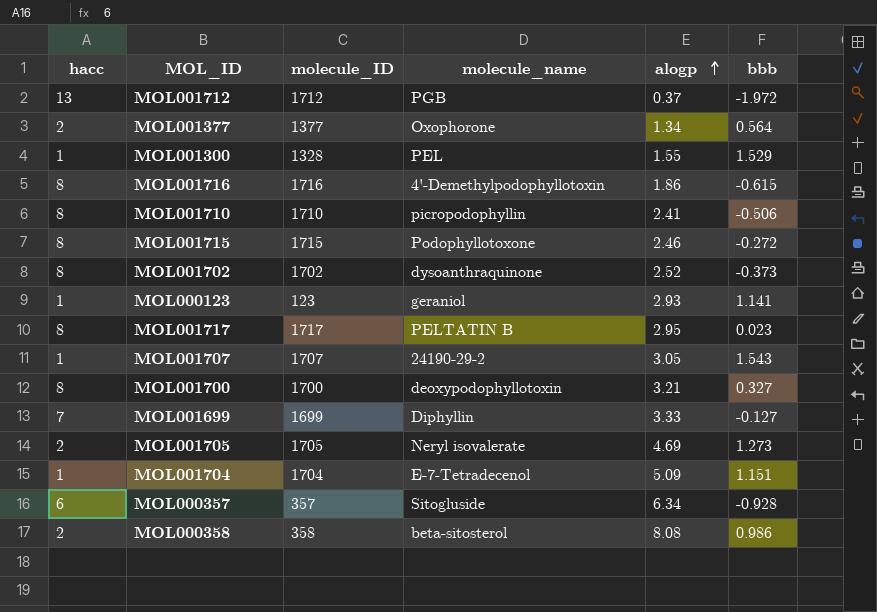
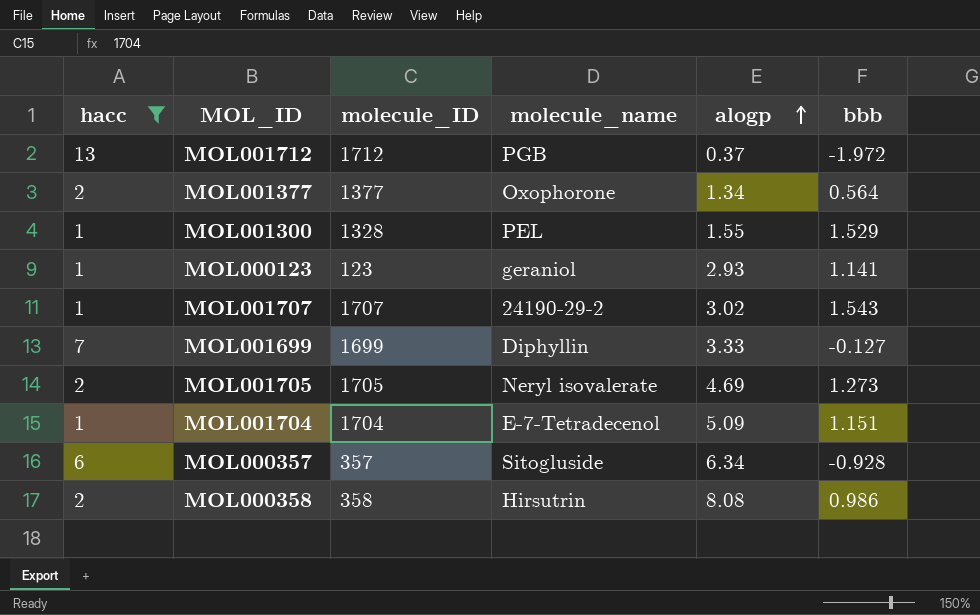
filter: none -> hacc != 8
MOL001707 | alogp: 3.05 -> 3.02
MOL000358 | molecule_name: beta-sitosterol -> Hirsutrin

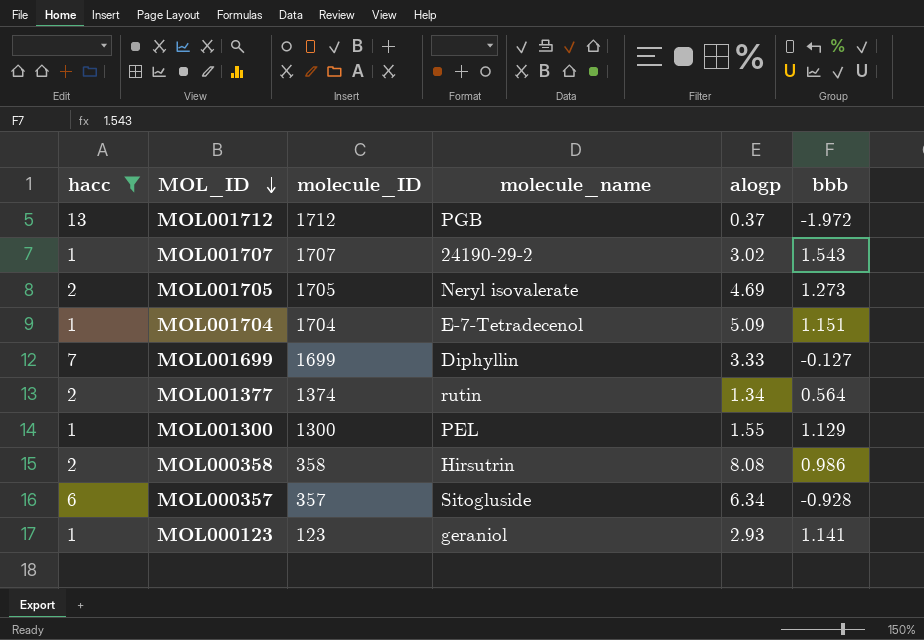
row order: alogp ascending -> MOL_ID descending
MOL001377 | molecule_ID: 1377 -> 1374
MOL001377 | molecule_name: Oxophorone -> rutin
MOL001300 | molecule_ID: 1328 -> 1300
MOL001300 | bbb: 1.529 -> 1.129

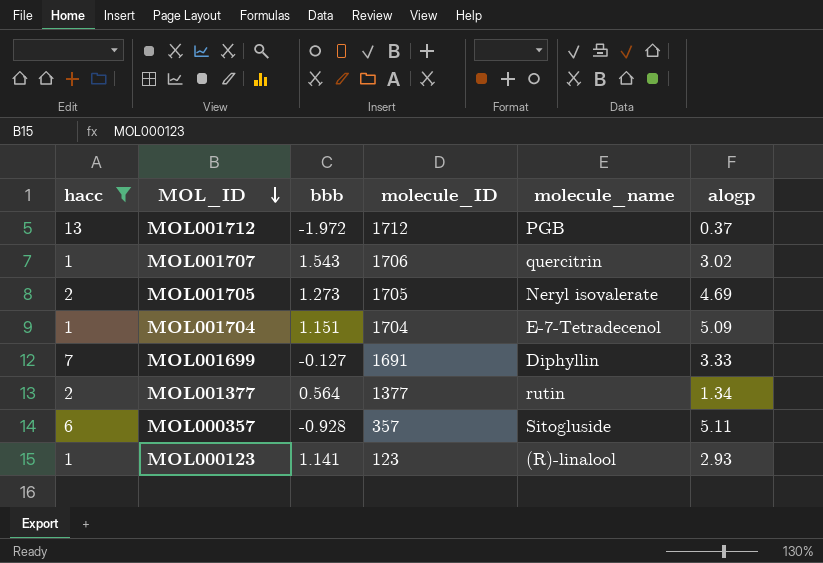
column bbb | position: 6 -> 3
row MOL001300: 1 | 1300 | PEL | 1.55 | 1.129 -> none
row MOL000358: 2 | 358 | Hirsutrin | 8.08 | 0.986 -> none
MOL001707 | molecule_ID: 1707 -> 1706
MOL001707 | molecule_name: 24190-29-2 -> quercitrin
MOL001699 | molecule_ID: 1699 -> 1691
MOL001377 | molecule_ID: 1374 -> 1377
MOL000357 | alogp: 6.34 -> 5.11
MOL000123 | molecule_name: geraniol -> (R)-linalool

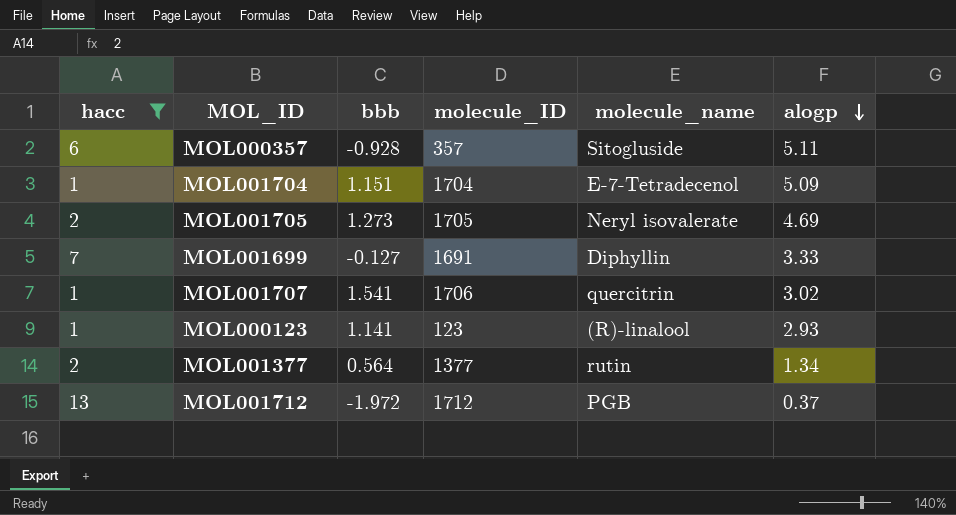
row order: MOL_ID descending -> alogp descending
MOL001707 | bbb: 1.543 -> 1.541

